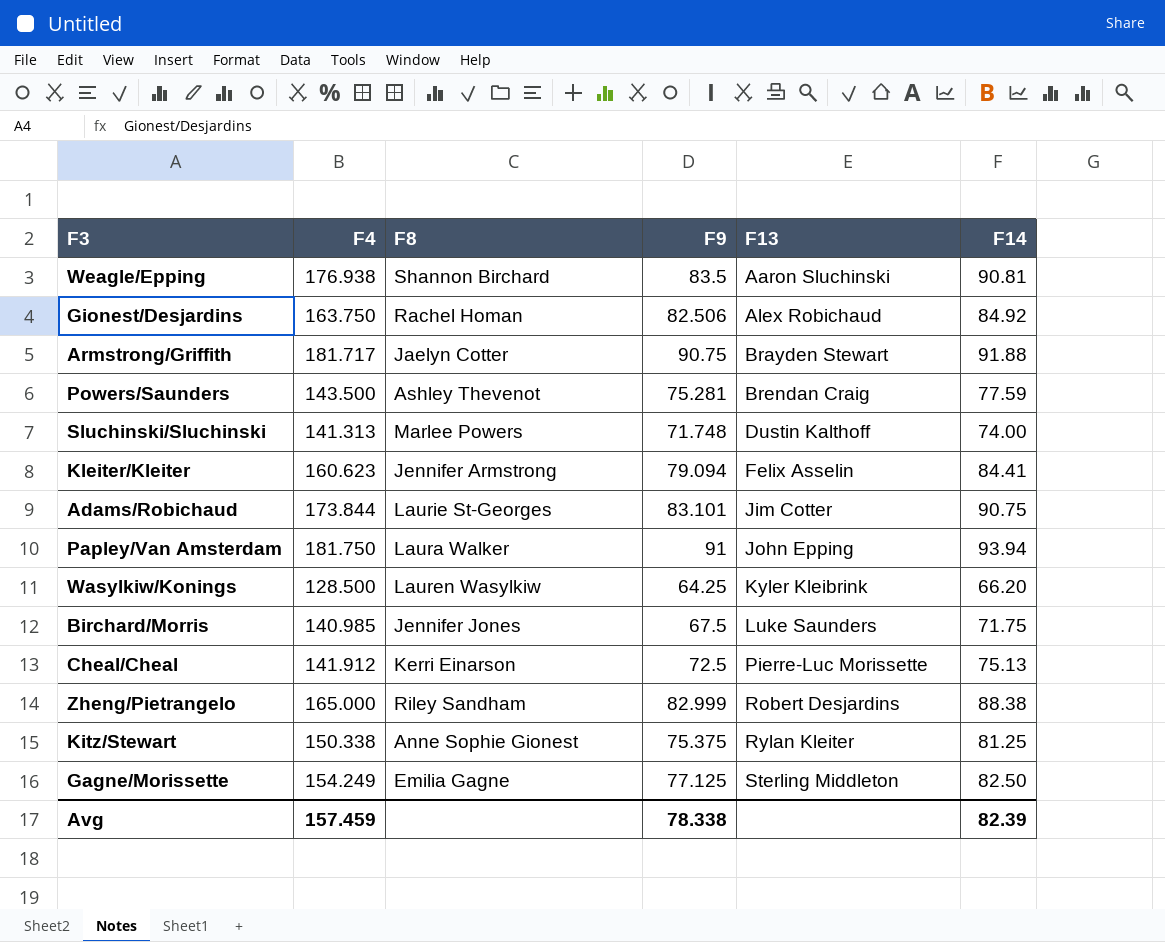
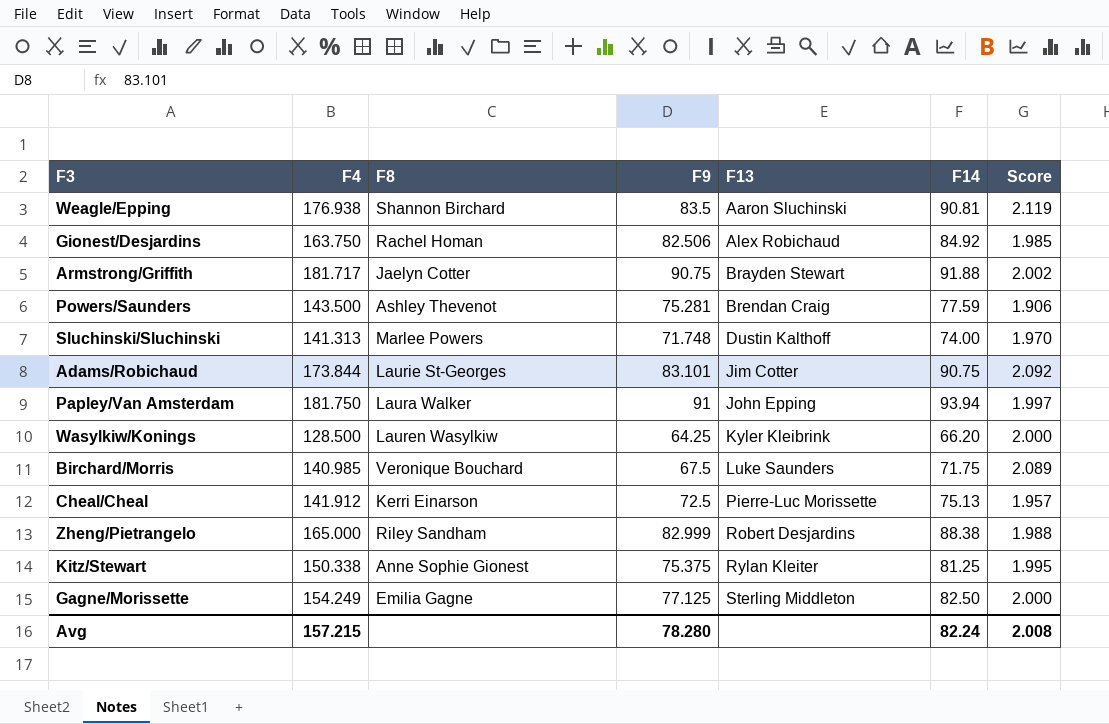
column Score | formula: none -> [F4] / [F9]
row Kleiter/Kleiter: 160.623 | Jennifer Armstrong | 79.094 | Felix Asselin | 84.41 -> none
Birchard/Morris | F8: Jennifer Jones -> Veronique Bouchard
Avg | F4: 157.459 -> 157.215
Avg | F9: 78.338 -> 78.280
Avg | F14: 82.39 -> 82.24

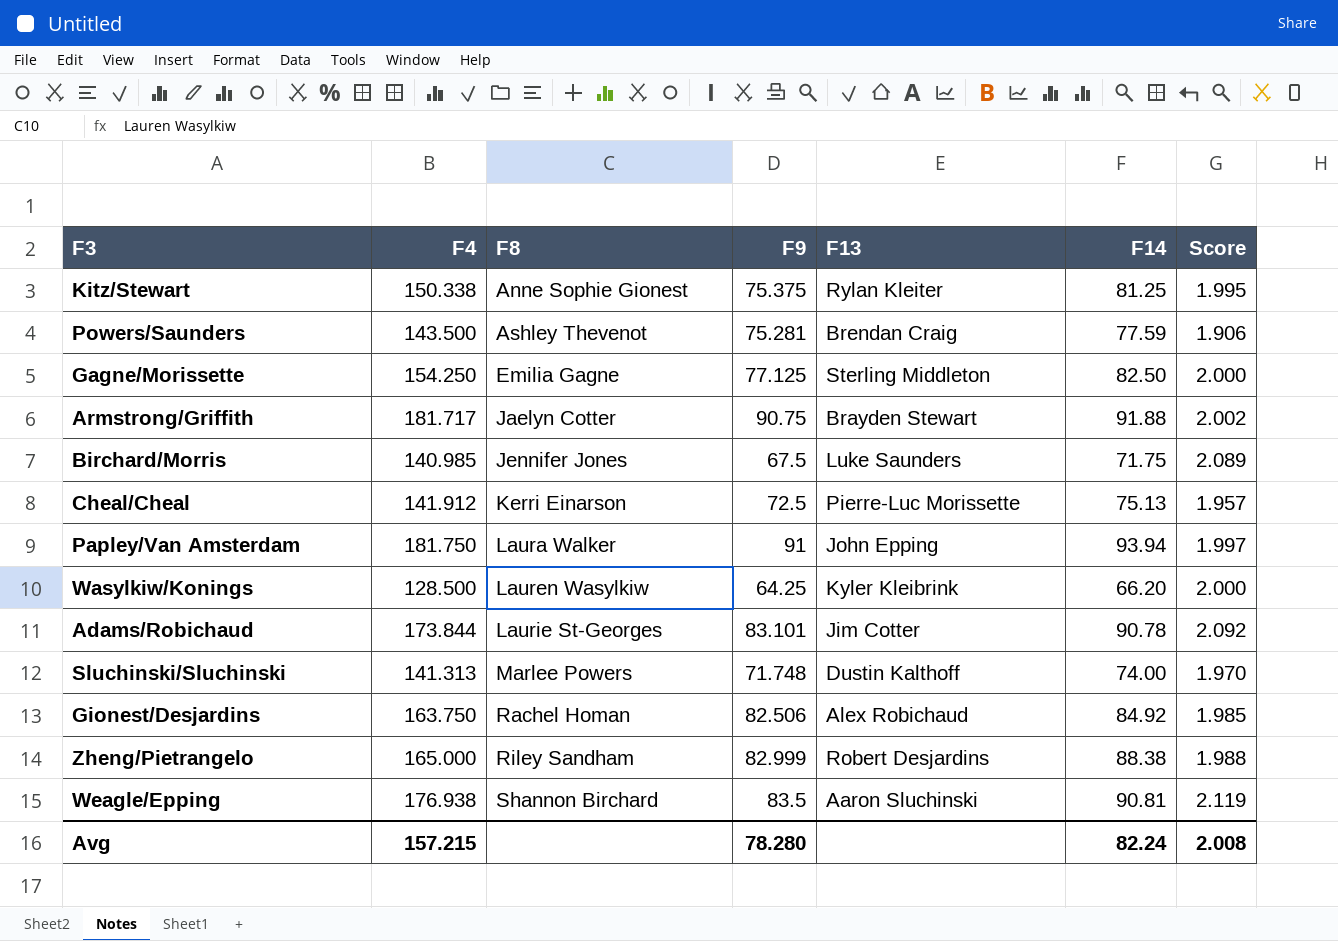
row order: F13 ascending -> F8 ascending
Gagne/Morissette | F4: 154.249 -> 154.250
Birchard/Morris | F8: Veronique Bouchard -> Jennifer Jones
Adams/Robichaud | F14: 90.75 -> 90.78

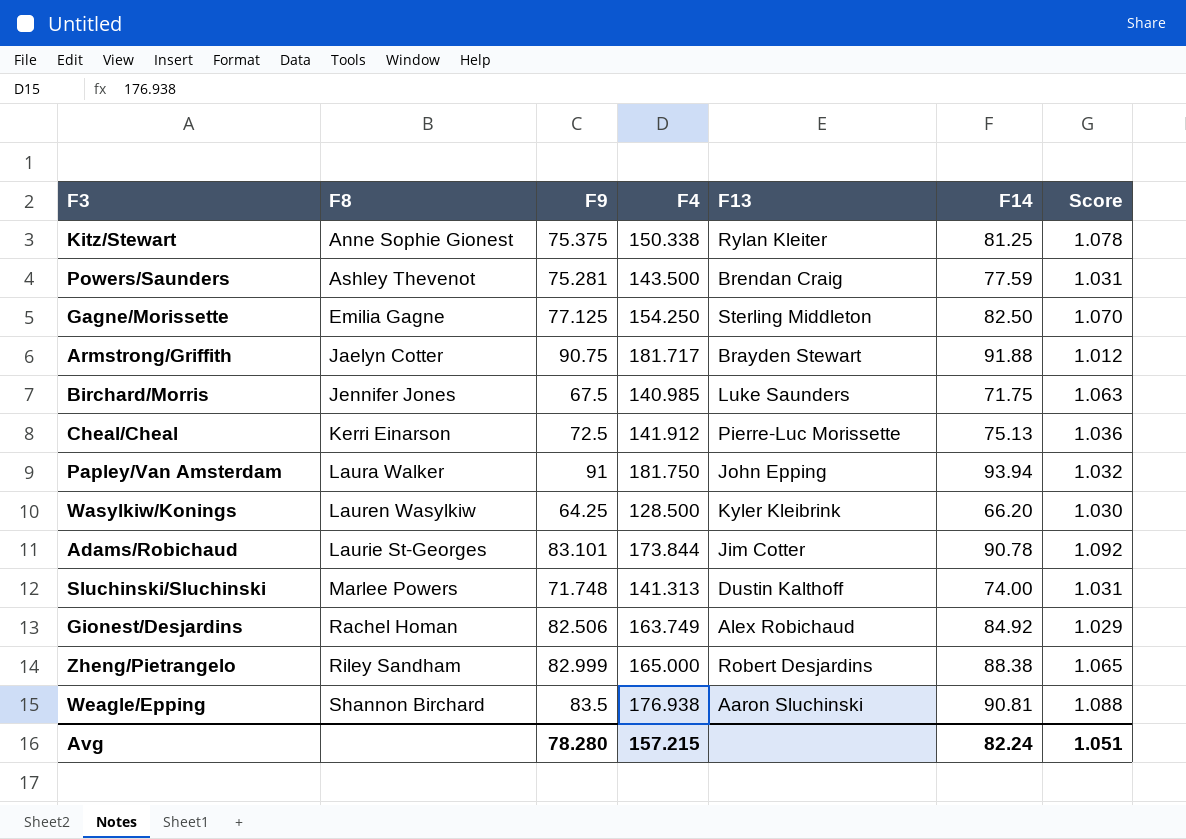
column F4 | position: 2 -> 4
column Score | formula: [F4] / [F9] -> [F14] / [F9]
Gionest/Desjardins | F4: 163.750 -> 163.749
Avg | Score: 2.008 -> 1.051

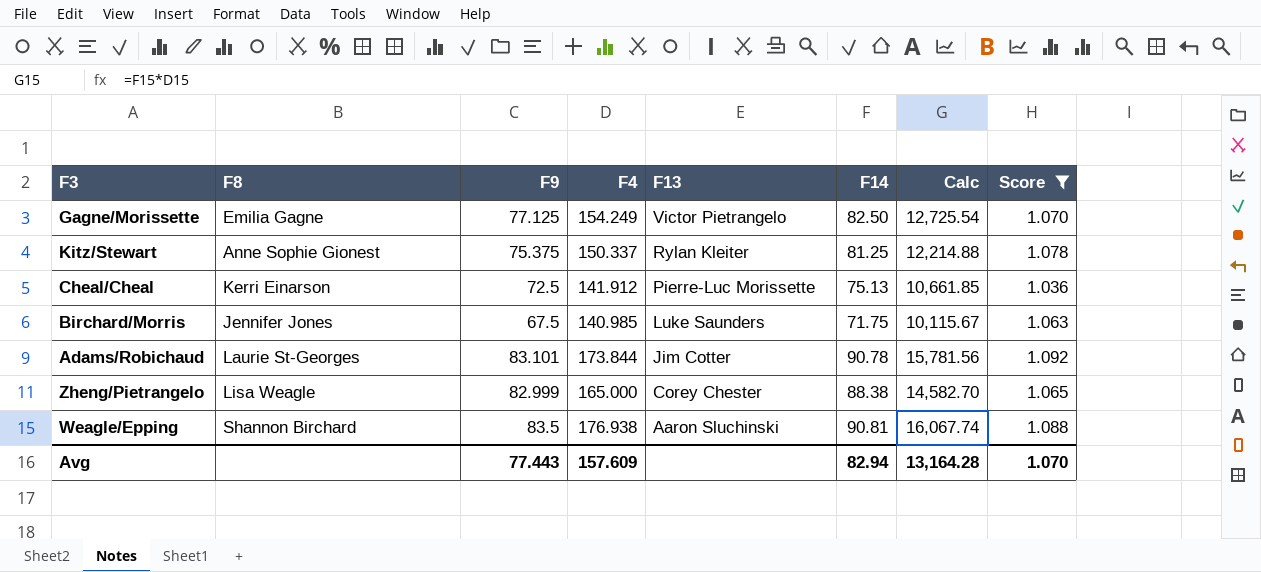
filter: none -> Score >= 1.036
row order: F8 ascending -> F13 descending
column Calc | formula: none -> [F4] * [F14]
Gagne/Morissette | F4: 154.250 -> 154.249
Gagne/Morissette | F13: Sterling Middleton -> Victor Pietrangelo
Kitz/Stewart | F4: 150.338 -> 150.337
Zheng/Pietrangelo | F8: Riley Sandham -> Lisa Weagle
Zheng/Pietrangelo | F13: Robert Desjardins -> Corey Chester
Avg | F9: 78.280 -> 77.443
Avg | F4: 157.215 -> 157.609
Avg | F14: 82.24 -> 82.94
Avg | Score: 1.051 -> 1.070

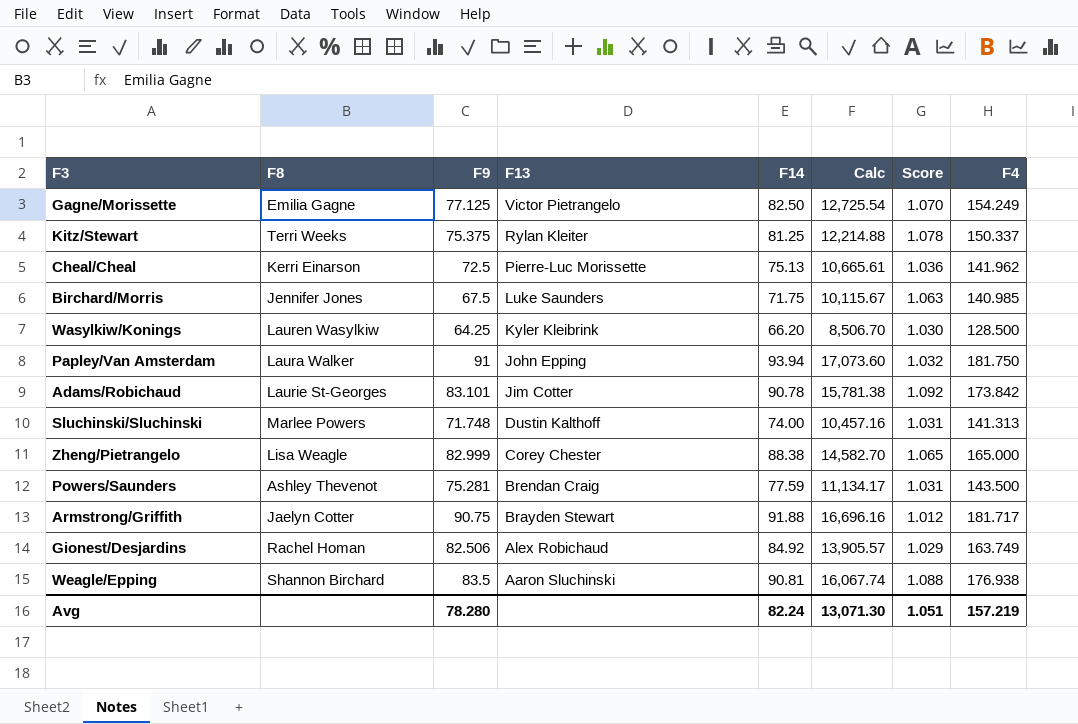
filter: Score >= 1.036 -> none
column F4 | position: 4 -> 8
Kitz/Stewart | F8: Anne Sophie Gionest -> Terri Weeks
Cheal/Cheal | Calc: 10,661.85 -> 10,665.61
Cheal/Cheal | F4: 141.912 -> 141.962
Adams/Robichaud | Calc: 15,781.56 -> 15,781.38
Adams/Robichaud | F4: 173.844 -> 173.842
Avg | F9: 77.443 -> 78.280
Avg | F14: 82.94 -> 82.24
Avg | Calc: 13,164.28 -> 13,071.30
Avg | Score: 1.070 -> 1.051
Avg | F4: 157.609 -> 157.219

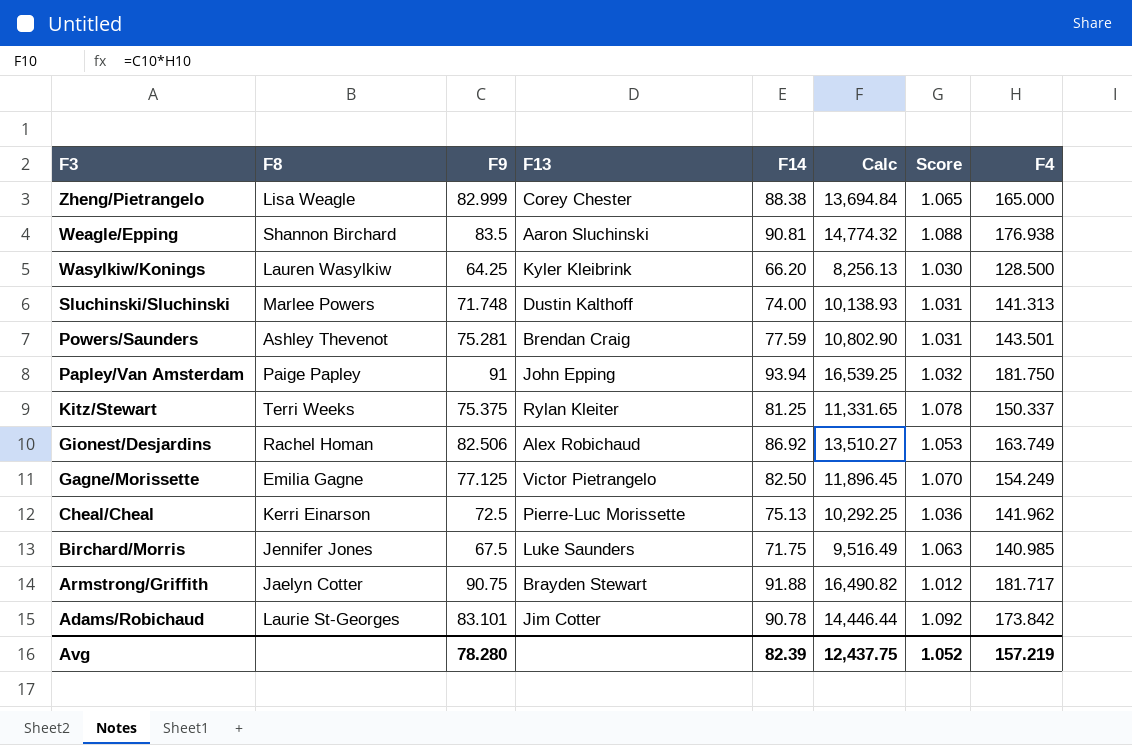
row order: F13 descending -> F3 descending
column Calc | formula: [F14] * [F4] -> [F9] * [F4]
Powers/Saunders | F4: 143.500 -> 143.501
Papley/Van Amsterdam | F8: Laura Walker -> Paige Papley
Gionest/Desjardins | F14: 84.92 -> 86.92
Gionest/Desjardins | Score: 1.029 -> 1.053
Avg | F14: 82.24 -> 82.39
Avg | Calc: 13,071.30 -> 12,437.75
Avg | Score: 1.051 -> 1.052

